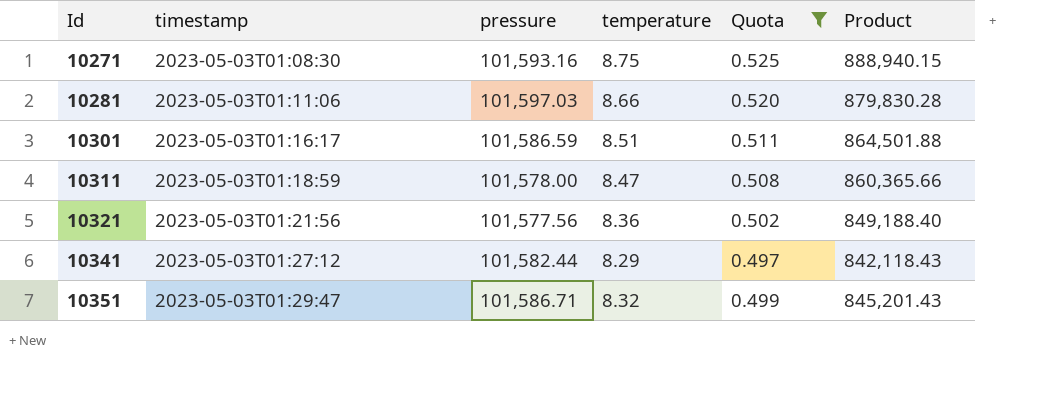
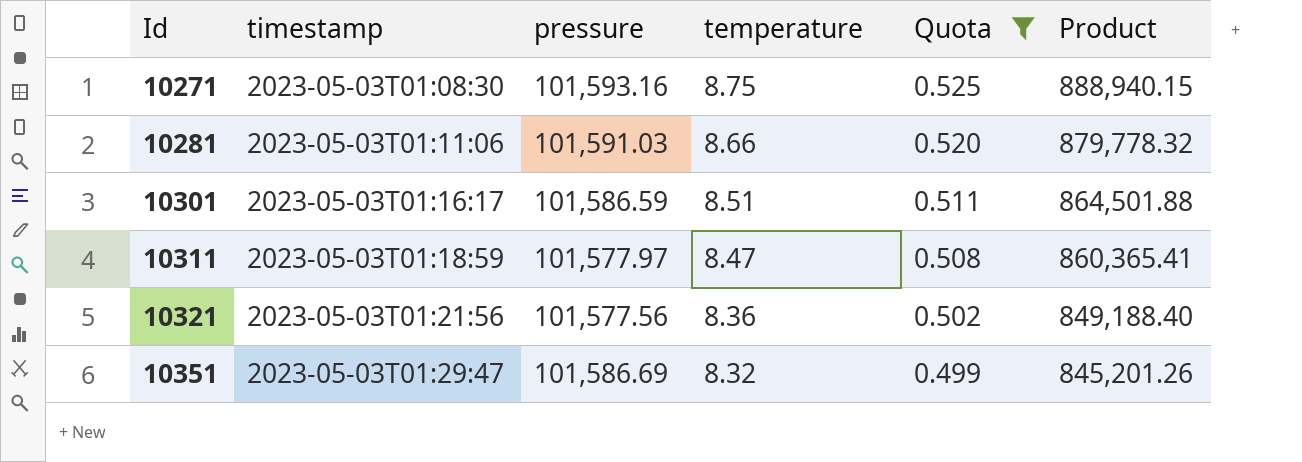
row 10341: 2023-05-03T01:27:12 | 101,582.44 | 8.29 | 0.497 | 842,118.43 -> none
10281 | pressure: 101,597.03 -> 101,591.03
10281 | Product: 879,830.28 -> 879,778.32
10311 | pressure: 101,578.00 -> 101,577.97
10311 | Product: 860,365.66 -> 860,365.41
10351 | pressure: 101,586.71 -> 101,586.69
10351 | Product: 845,201.43 -> 845,201.26

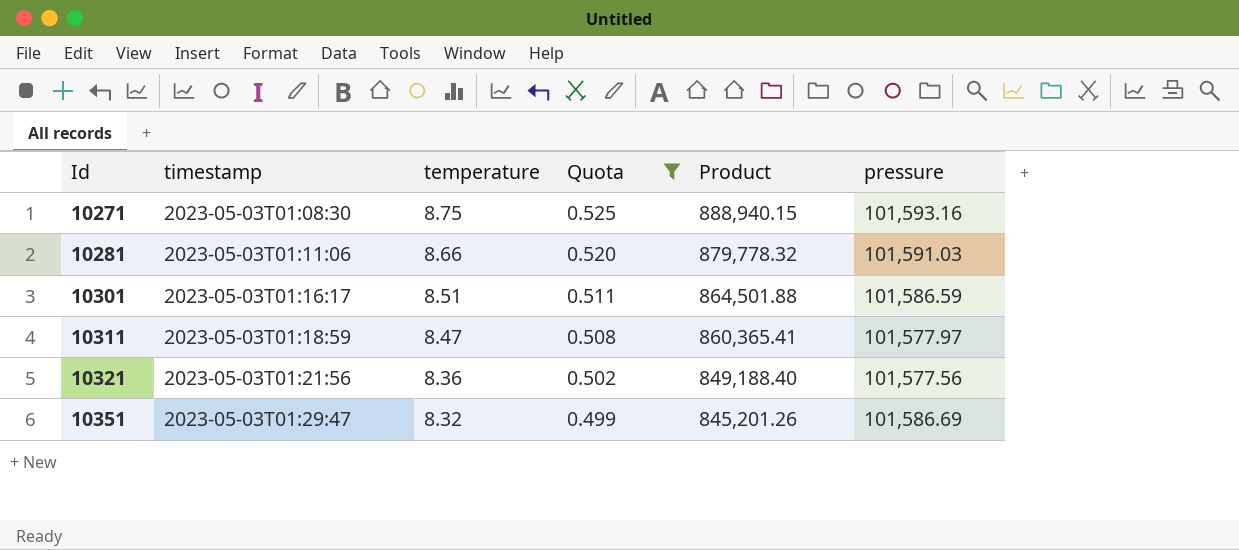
column pressure | position: 3 -> 6

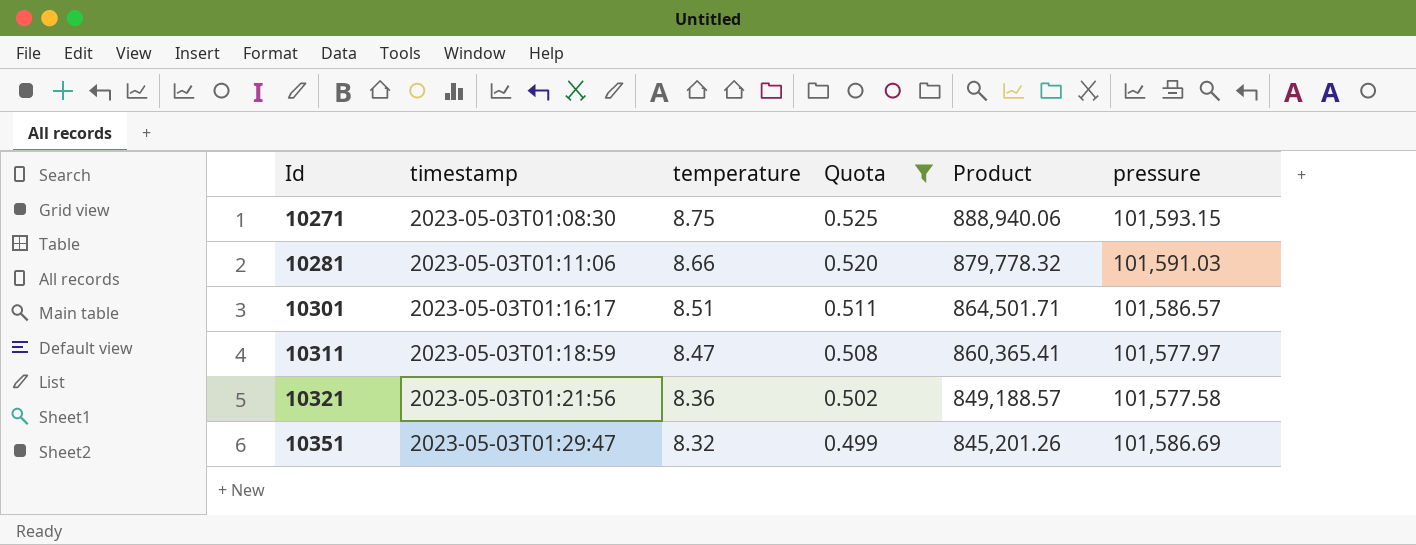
10271 | Product: 888,940.15 -> 888,940.06
10271 | pressure: 101,593.16 -> 101,593.15
10301 | Product: 864,501.88 -> 864,501.71
10301 | pressure: 101,586.59 -> 101,586.57
10321 | Product: 849,188.40 -> 849,188.57
10321 | pressure: 101,577.56 -> 101,577.58

